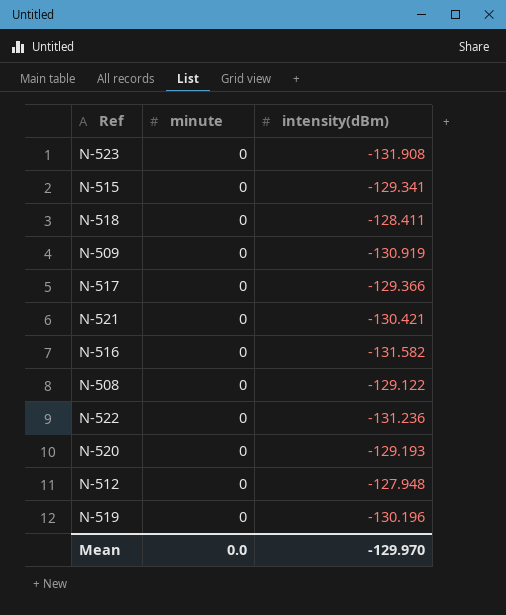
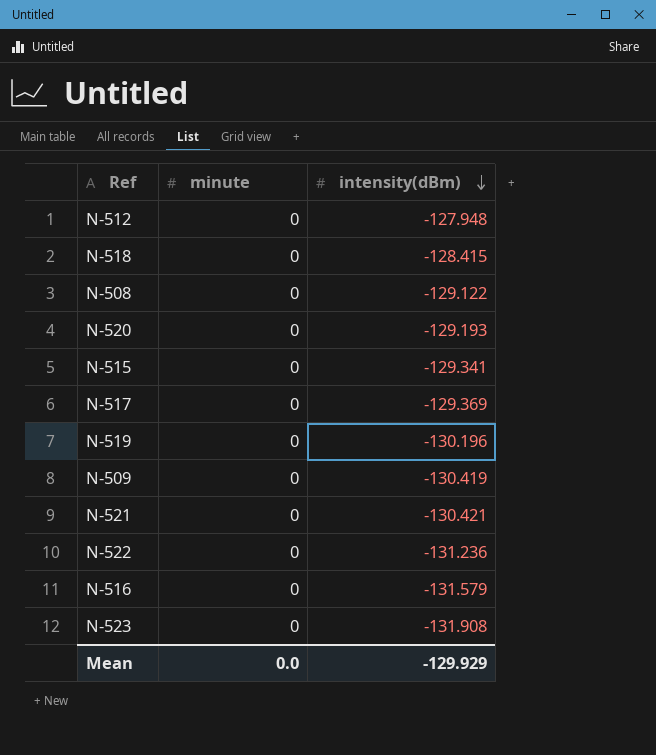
row order: none -> intensity(dBm) descending
N-518 | intensity(dBm): -128.411 -> -128.415
N-517 | intensity(dBm): -129.366 -> -129.369
N-509 | intensity(dBm): -130.919 -> -130.419
N-516 | intensity(dBm): -131.582 -> -131.579
Mean | intensity(dBm): -129.970 -> -129.929

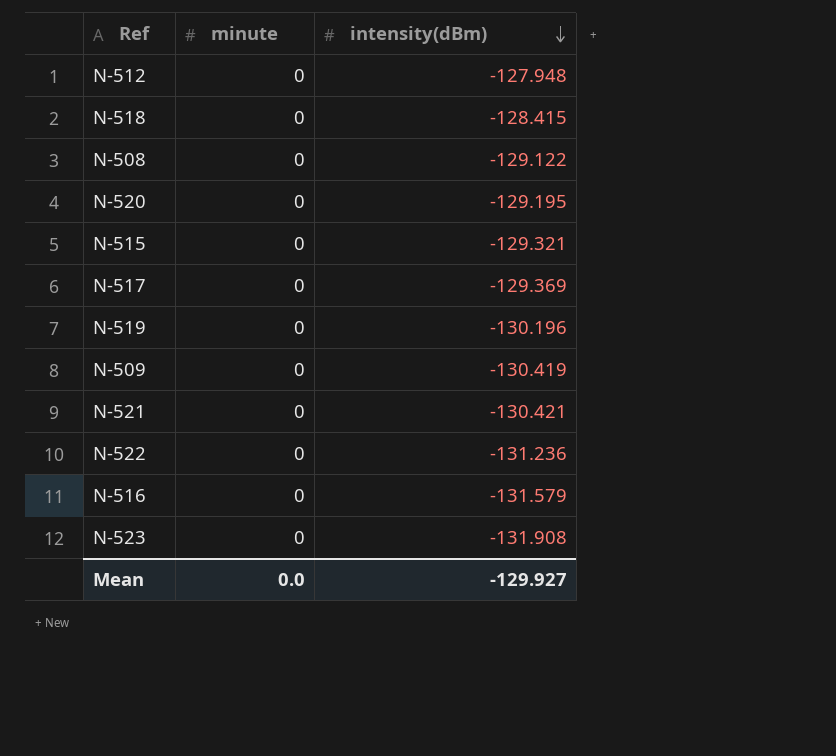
N-520 | intensity(dBm): -129.193 -> -129.195
N-515 | intensity(dBm): -129.341 -> -129.321
Mean | intensity(dBm): -129.929 -> -129.927

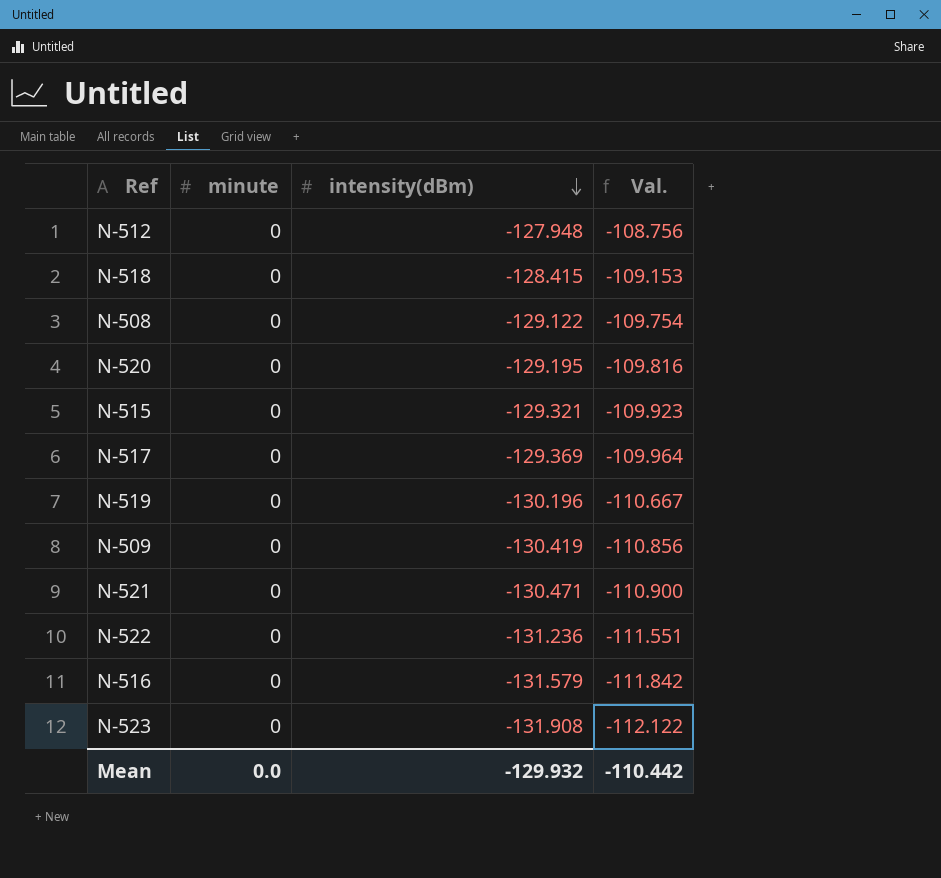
column Val. | formula: none -> [intensity(dBm)] * 0.85
N-521 | intensity(dBm): -130.421 -> -130.471
Mean | intensity(dBm): -129.927 -> -129.932

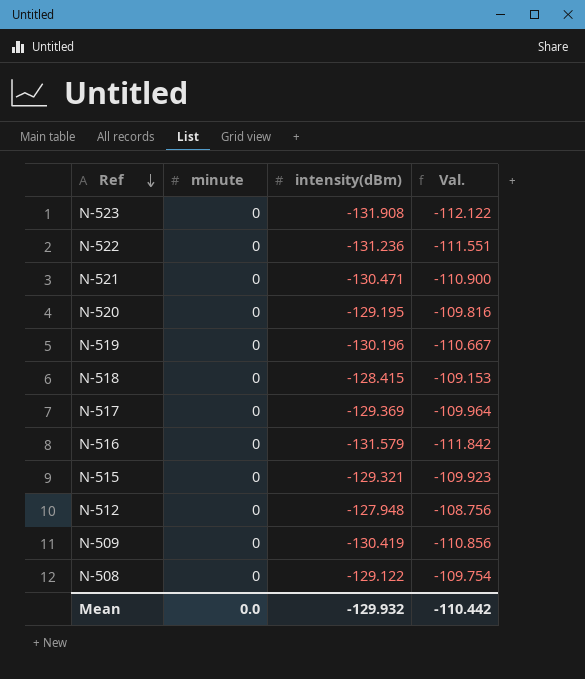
row order: intensity(dBm) descending -> Ref descending

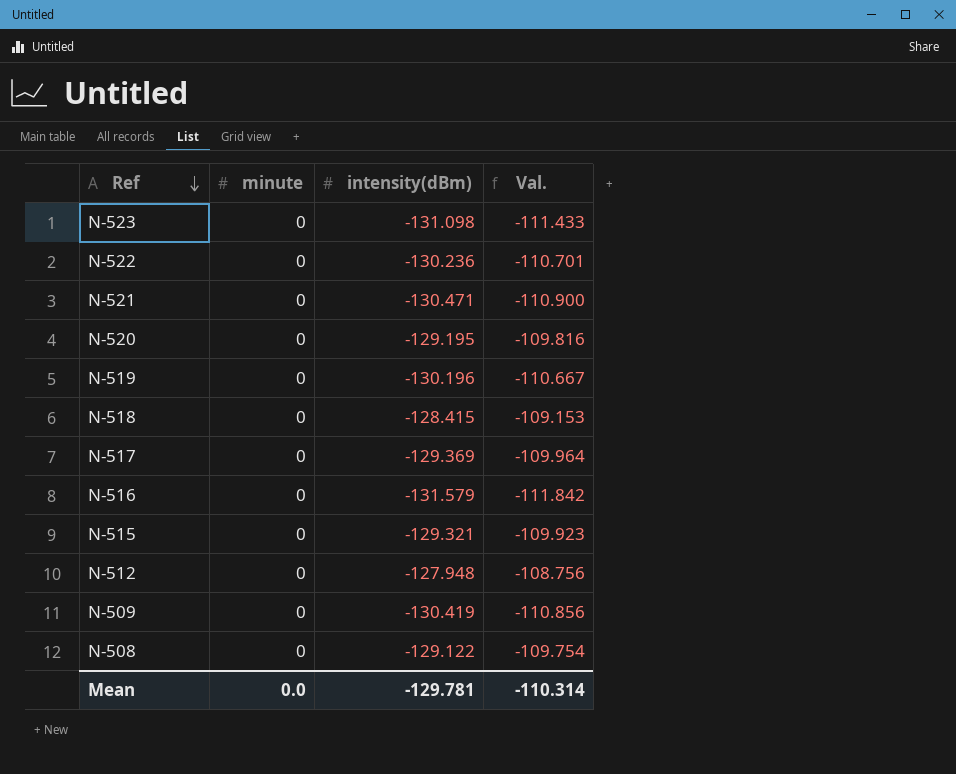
N-523 | intensity(dBm): -131.908 -> -131.098
N-523 | Val.: -112.122 -> -111.433
N-522 | intensity(dBm): -131.236 -> -130.236
N-522 | Val.: -111.551 -> -110.701
Mean | intensity(dBm): -129.932 -> -129.781
Mean | Val.: -110.442 -> -110.314

